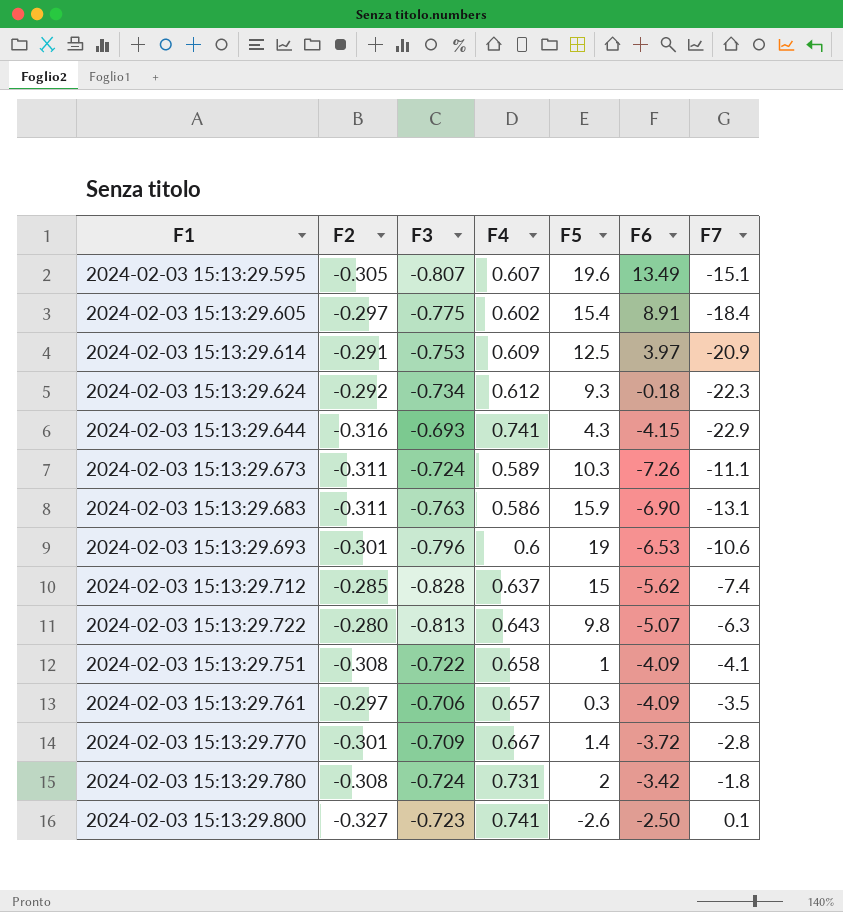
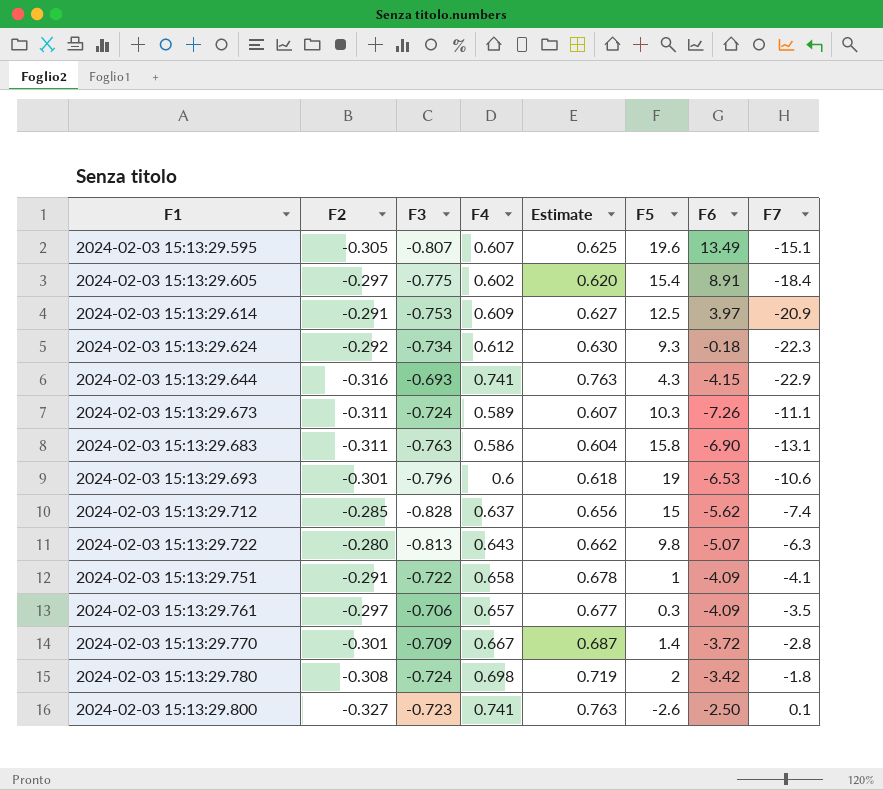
column Estimate | formula: none -> [F4] * 1.03
2024-02-03 15:13:29.683 | F5: 15.9 -> 15.8
2024-02-03 15:13:29.751 | F2: -0.308 -> -0.291
2024-02-03 15:13:29.780 | F4: 0.731 -> 0.698

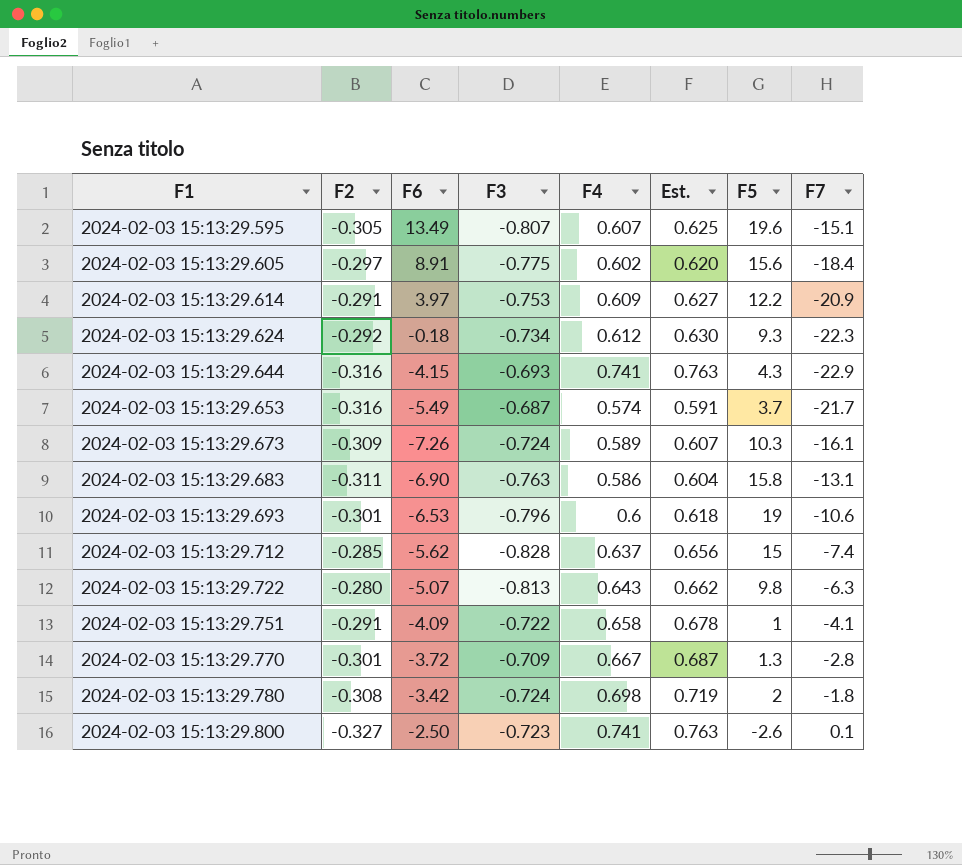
column F6 | position: 7 -> 3
column name: Estimate -> Est.
row 2024-02-03 15:13:29.761: -0.297 | -0.706 | 0.657 | 0.677 | 0.3 | -4.09 | -3.5 -> none
2024-02-03 15:13:29.605 | F5: 15.4 -> 15.6
2024-02-03 15:13:29.614 | F5: 12.5 -> 12.2
row 2024-02-03 15:13:29.653: none -> -0.316 | -5.49 | -0.687 | 0.574 | 0.591 | 3.7 | -21.7
2024-02-03 15:13:29.673 | F2: -0.311 -> -0.309
2024-02-03 15:13:29.673 | F7: -11.1 -> -16.1
2024-02-03 15:13:29.770 | F5: 1.4 -> 1.3

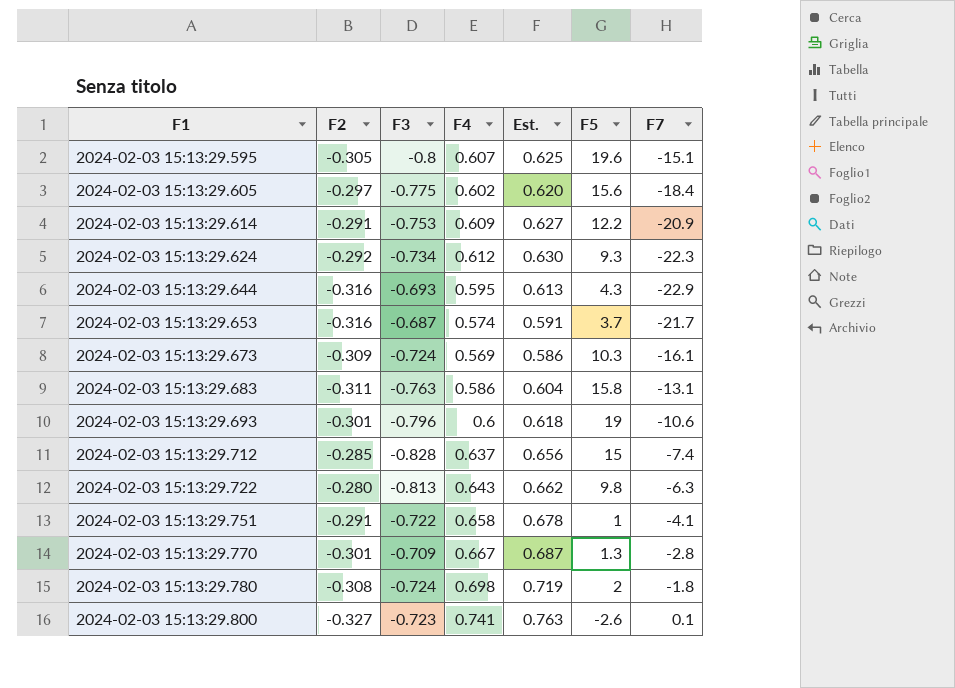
column F6 | position: 3 -> none
2024-02-03 15:13:29.595 | F3: -0.807 -> -0.8
2024-02-03 15:13:29.644 | F4: 0.741 -> 0.595
2024-02-03 15:13:29.644 | Est.: 0.763 -> 0.613
2024-02-03 15:13:29.673 | F4: 0.589 -> 0.569
2024-02-03 15:13:29.673 | Est.: 0.607 -> 0.586

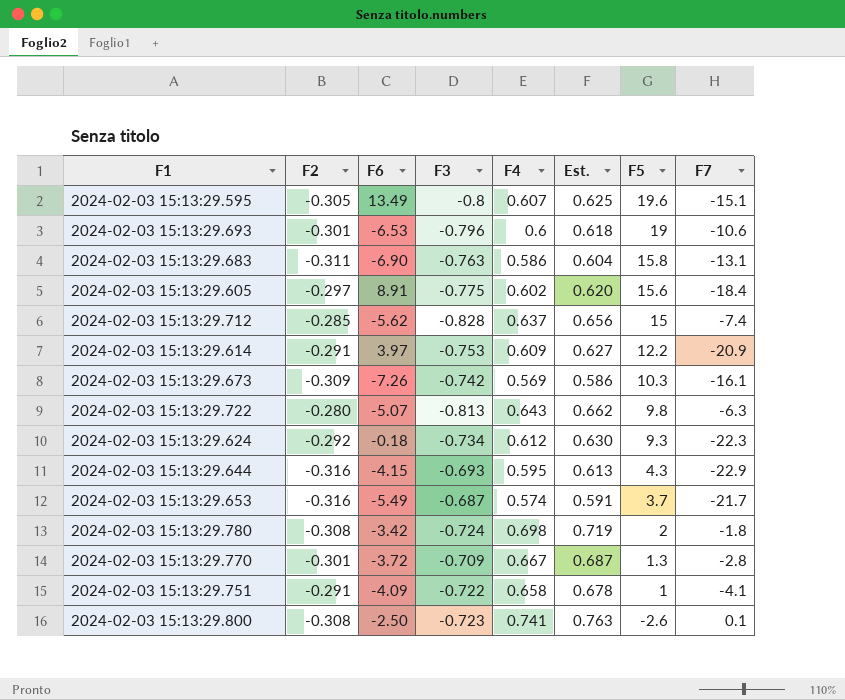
row order: F1 ascending -> F5 descending
column F6 | position: none -> 3
2024-02-03 15:13:29.673 | F3: -0.724 -> -0.742
2024-02-03 15:13:29.800 | F2: -0.327 -> -0.308

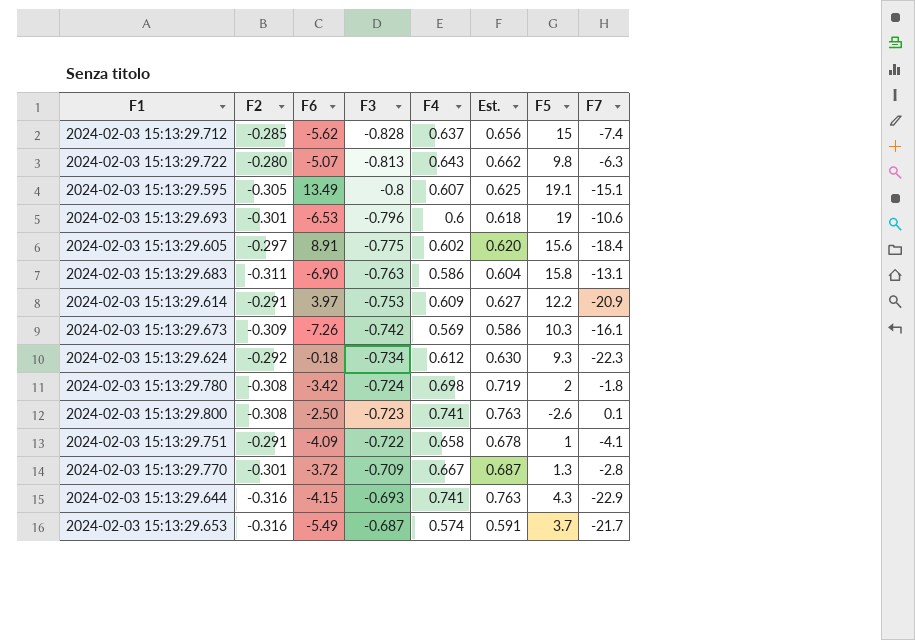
row order: F5 descending -> F3 ascending
2024-02-03 15:13:29.595 | F5: 19.6 -> 19.1
2024-02-03 15:13:29.644 | F4: 0.595 -> 0.741
2024-02-03 15:13:29.644 | Est.: 0.613 -> 0.763

